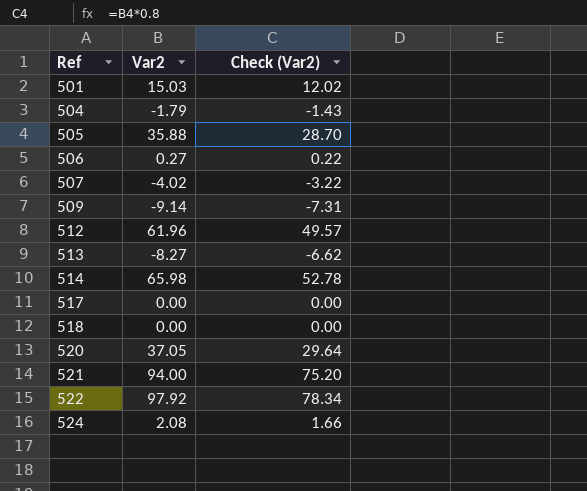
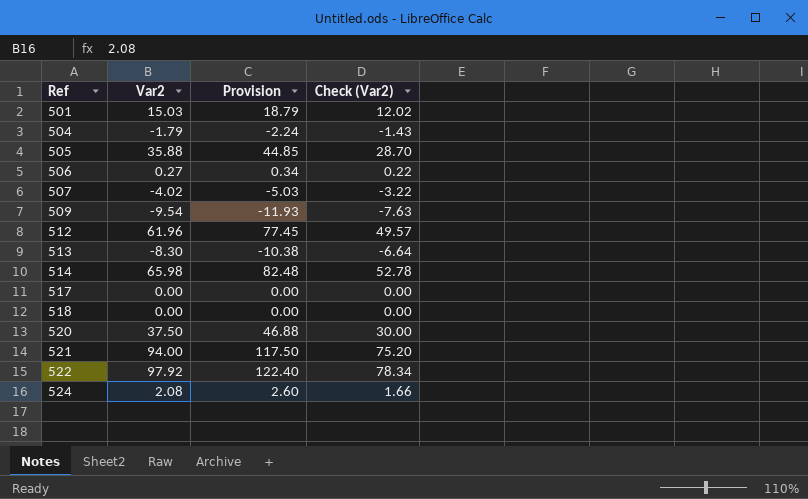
column Provision | formula: none -> [Var2] * 1.25
509 | Var2: -9.14 -> -9.54
509 | Check (Var2): -7.31 -> -7.63
513 | Var2: -8.27 -> -8.30
513 | Check (Var2): -6.62 -> -6.64
520 | Var2: 37.05 -> 37.50
520 | Check (Var2): 29.64 -> 30.00

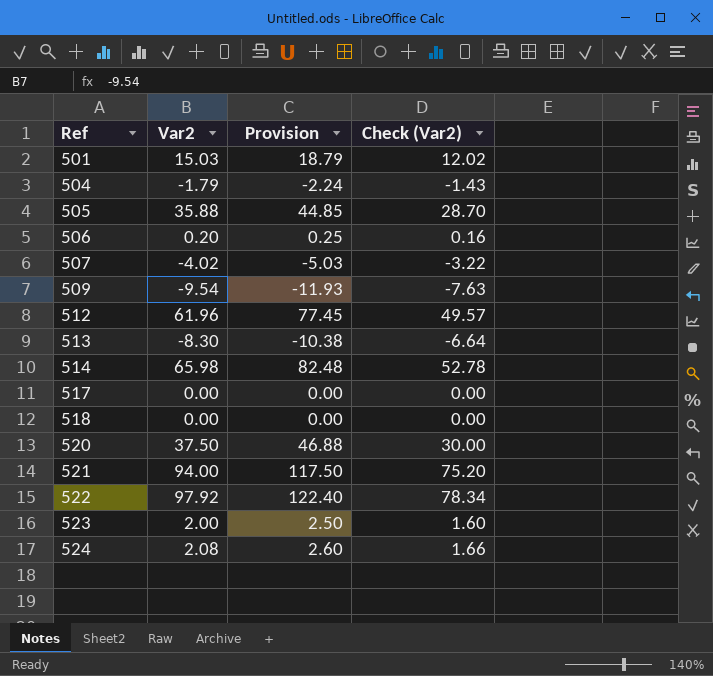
506 | Var2: 0.27 -> 0.20
506 | Provision: 0.34 -> 0.25
506 | Check (Var2): 0.22 -> 0.16
row 523: none -> 2.00 | 2.50 | 1.60

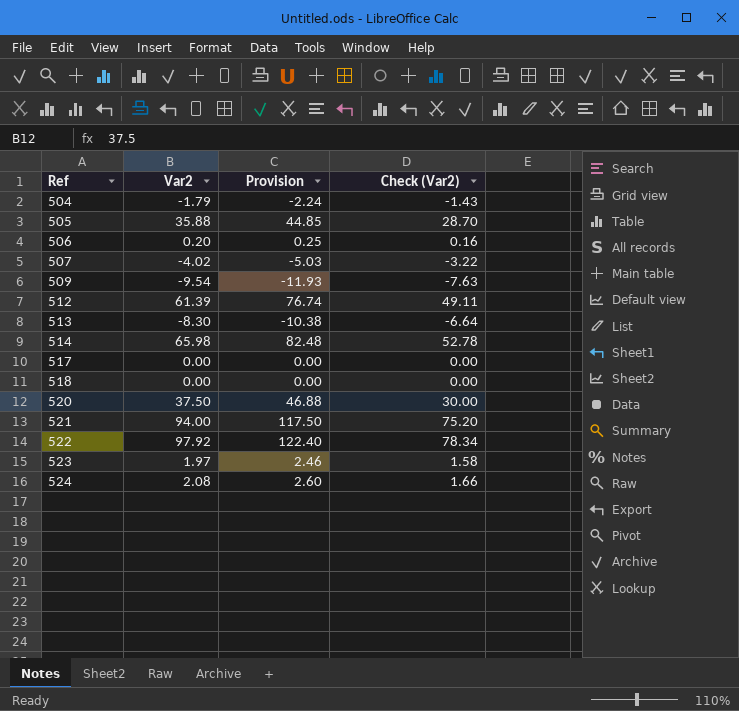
row 501: 15.03 | 18.79 | 12.02 -> none
512 | Var2: 61.96 -> 61.39
512 | Provision: 77.45 -> 76.74
512 | Check (Var2): 49.57 -> 49.11
523 | Var2: 2.00 -> 1.97
523 | Provision: 2.50 -> 2.46
523 | Check (Var2): 1.60 -> 1.58

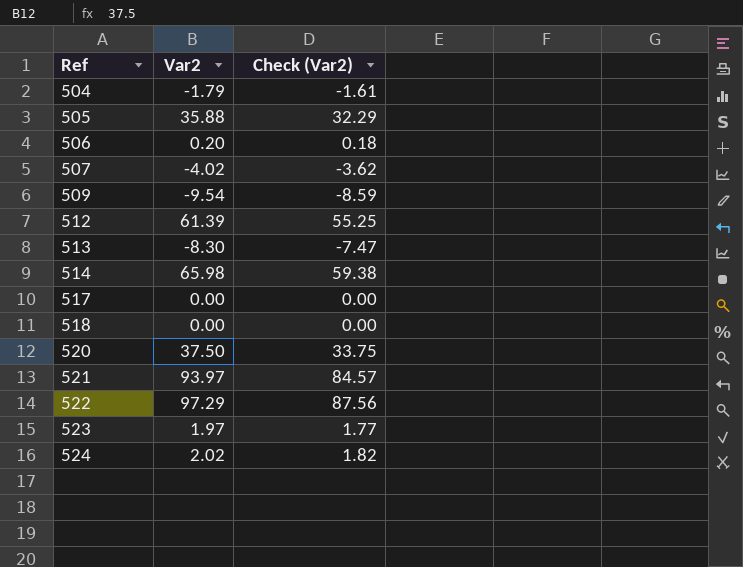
column Provision | formula: [Var2] * 1.25 -> none
column Check (Var2) | formula: [Var2] * 0.8 -> [Var2] * 0.9
521 | Var2: 94.00 -> 93.97
522 | Var2: 97.92 -> 97.29
524 | Var2: 2.08 -> 2.02

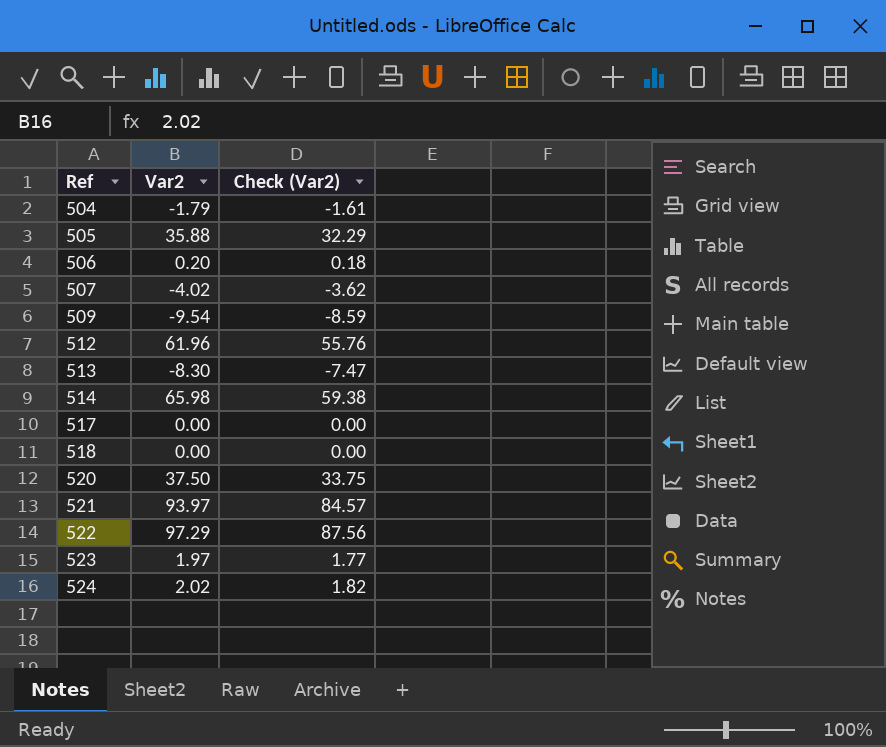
512 | Var2: 61.39 -> 61.96
512 | Check (Var2): 55.25 -> 55.76

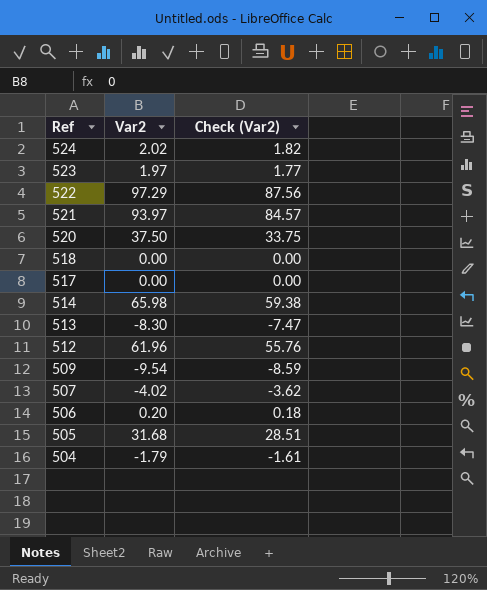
row order: Ref ascending -> Ref descending
505 | Var2: 35.88 -> 31.68
505 | Check (Var2): 32.29 -> 28.51

